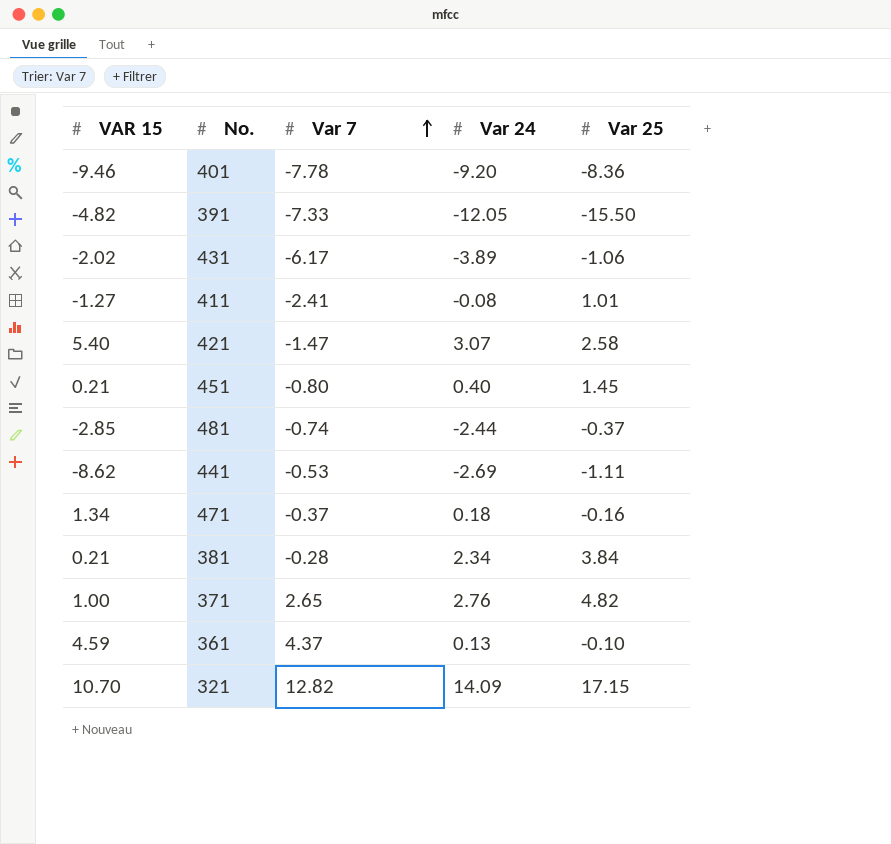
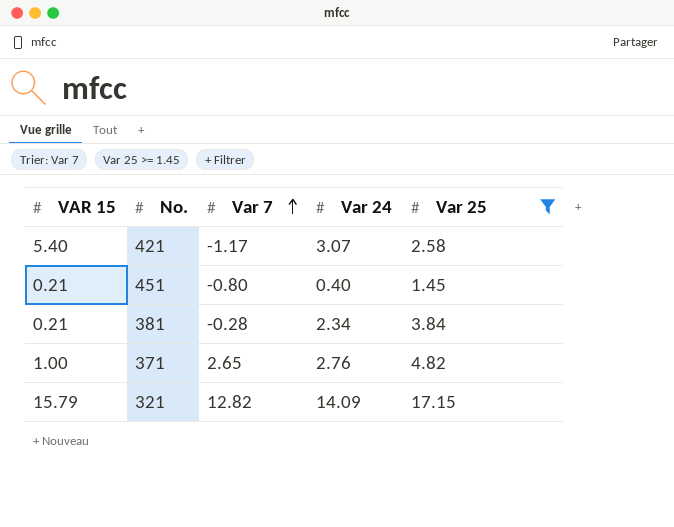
filter: none -> Var 25 >= 1.45
421 | Var 7: -1.47 -> -1.17
321 | VAR 15: 10.70 -> 15.79

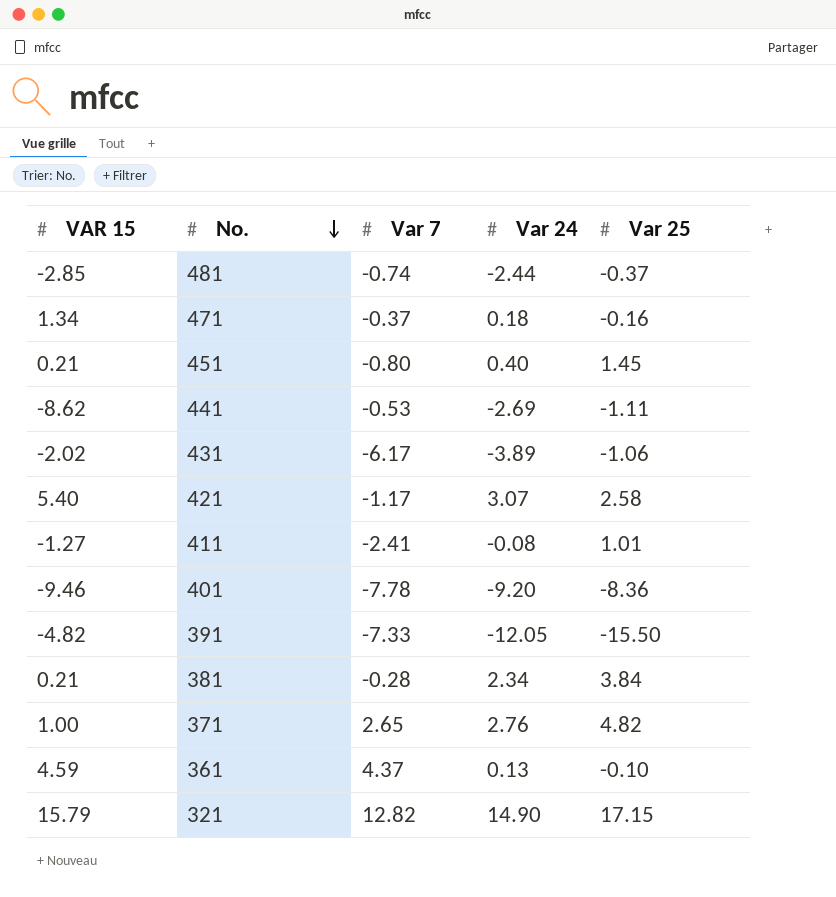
filter: Var 25 >= 1.45 -> none
row order: Var 7 ascending -> No. descending
321 | Var 24: 14.09 -> 14.90

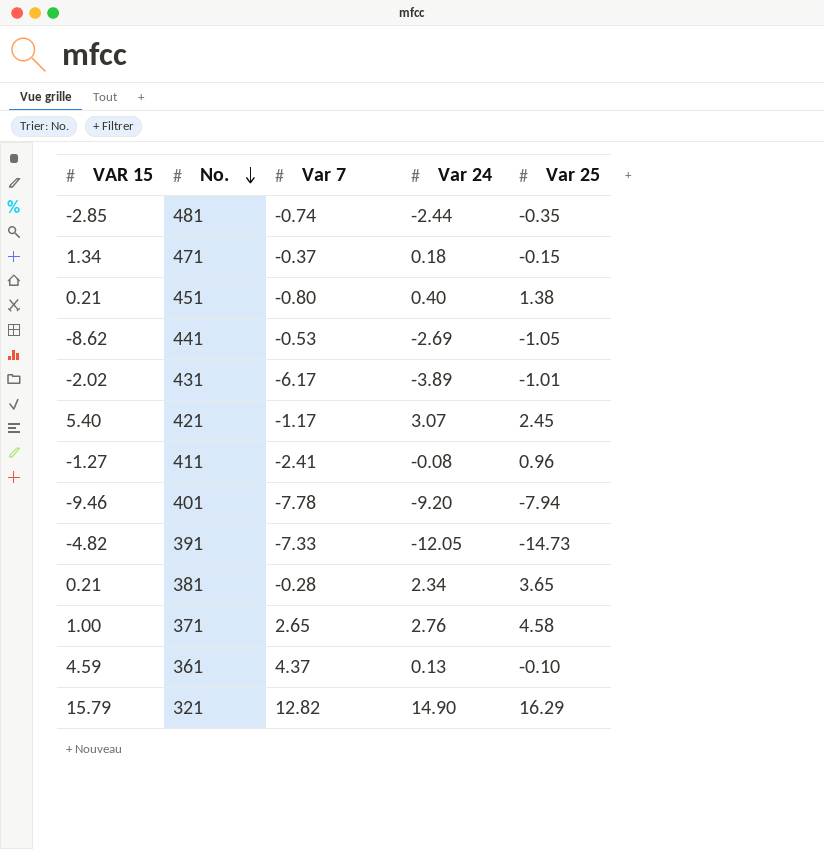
481 | Var 25: -0.37 -> -0.35
471 | Var 25: -0.16 -> -0.15
451 | Var 25: 1.45 -> 1.38
441 | Var 25: -1.11 -> -1.05
431 | Var 25: -1.06 -> -1.01
421 | Var 25: 2.58 -> 2.45
411 | Var 25: 1.01 -> 0.96
401 | Var 25: -8.36 -> -7.94
391 | Var 25: -15.50 -> -14.73
381 | Var 25: 3.84 -> 3.65
371 | Var 25: 4.82 -> 4.58
321 | Var 25: 17.15 -> 16.29

